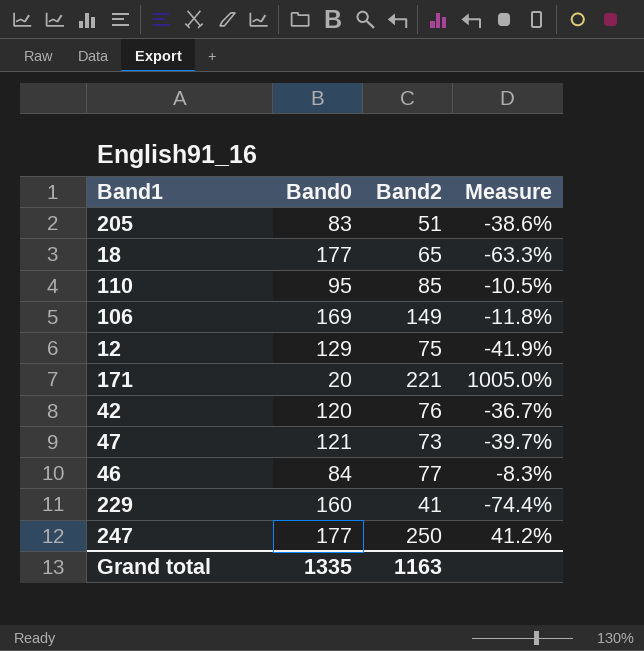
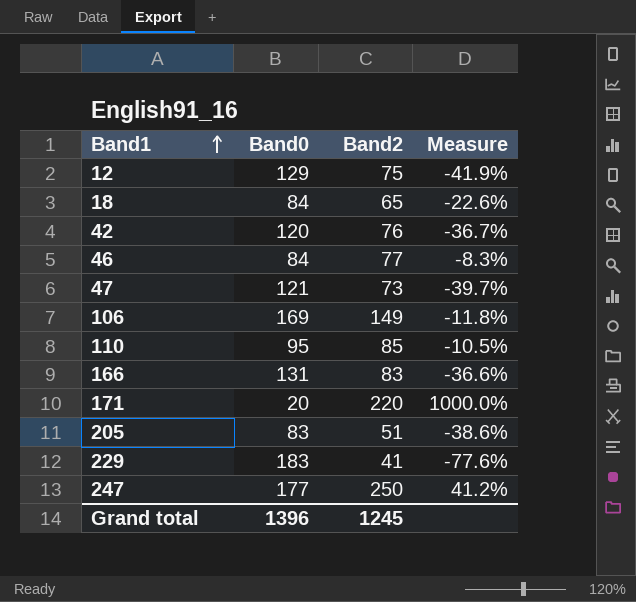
row order: none -> Band1 ascending
18 | Band0: 177 -> 84
18 | Measure: -63.3% -> -22.6%
row 166: none -> 131 | 83 | -36.6%
171 | Band2: 221 -> 220
171 | Measure: 1005.0% -> 1000.0%
229 | Band0: 160 -> 183
229 | Measure: -74.4% -> -77.6%
Grand total | Band0: 1335 -> 1396
Grand total | Band2: 1163 -> 1245

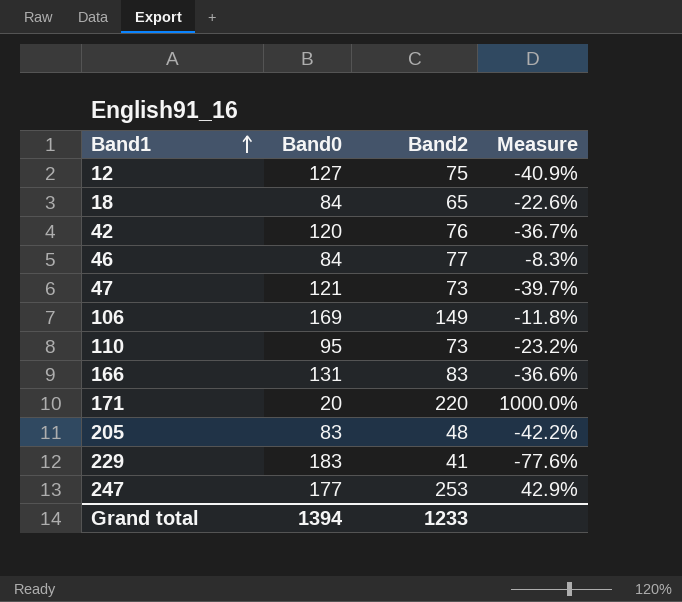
12 | Band0: 129 -> 127
12 | Measure: -41.9% -> -40.9%
110 | Band2: 85 -> 73
110 | Measure: -10.5% -> -23.2%
205 | Band2: 51 -> 48
205 | Measure: -38.6% -> -42.2%
247 | Band2: 250 -> 253
247 | Measure: 41.2% -> 42.9%
Grand total | Band0: 1396 -> 1394
Grand total | Band2: 1245 -> 1233

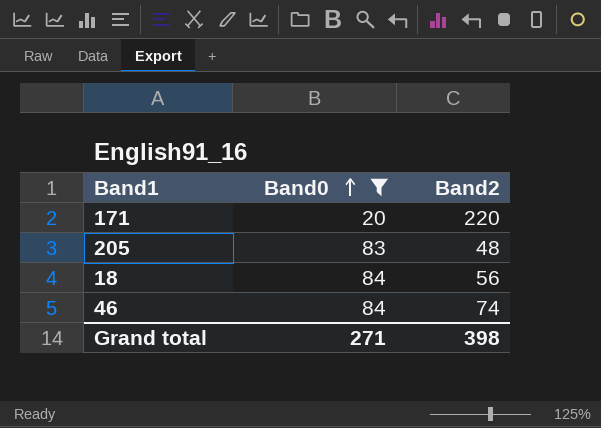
filter: none -> Band0 <= 84
row order: Band1 ascending -> Band0 ascending
column Measure | formula: ([Band2] - [Band0]) / [Band0] -> none
18 | Band2: 65 -> 56
46 | Band2: 77 -> 74
Grand total | Band0: 1394 -> 271
Grand total | Band2: 1233 -> 398

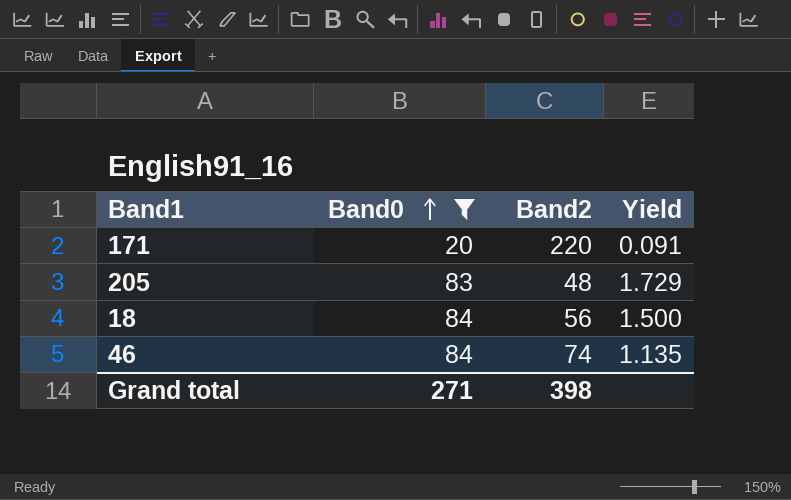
column Yield | formula: none -> [Band0] / [Band2]

